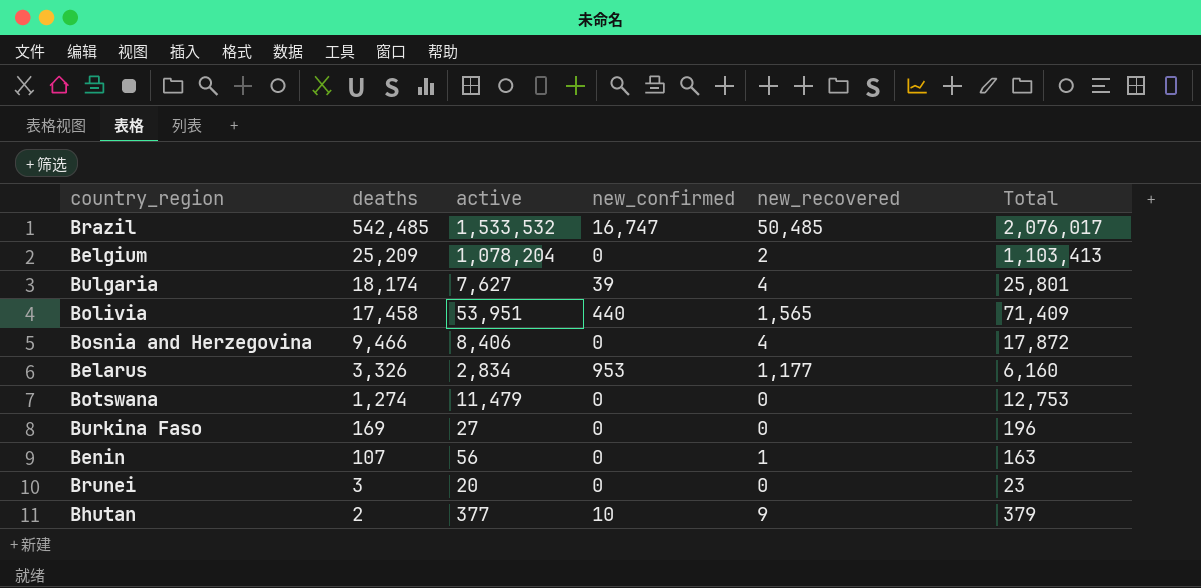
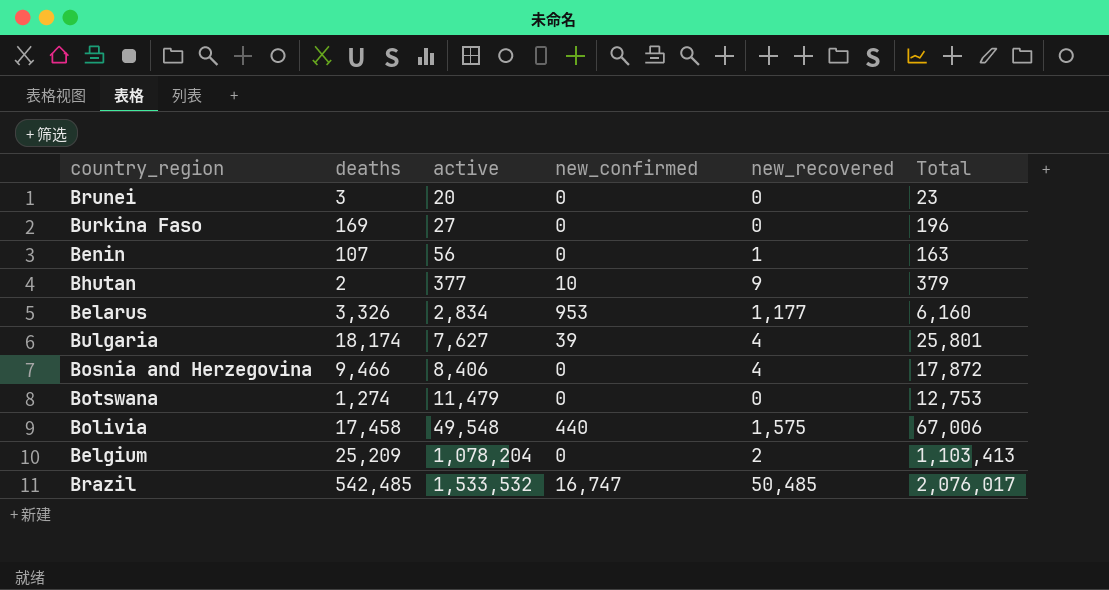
row order: deaths descending -> active ascending
Bolivia | active: 53,951 -> 49,548
Bolivia | new_recovered: 1,565 -> 1,575
Bolivia | Total: 71,409 -> 67,006

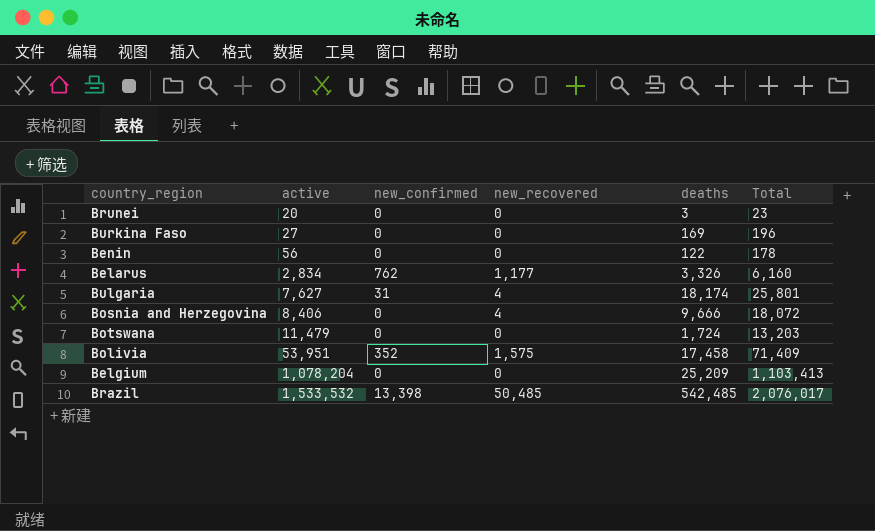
column deaths | position: 2 -> 5
row Bhutan: 2 | 377 | 10 | 9 | 379 -> none
Benin | new_recovered: 1 -> 0
Benin | deaths: 107 -> 122
Benin | Total: 163 -> 178
Belarus | new_confirmed: 953 -> 762
Bulgaria | new_confirmed: 39 -> 31
Bosnia and Herzegovina | deaths: 9,466 -> 9,666
Bosnia and Herzegovina | Total: 17,872 -> 18,072
Botswana | deaths: 1,274 -> 1,724
Botswana | Total: 12,753 -> 13,203
Bolivia | active: 49,548 -> 53,951
Bolivia | new_confirmed: 440 -> 352
Bolivia | Total: 67,006 -> 71,409
Belgium | new_recovered: 2 -> 0
Brazil | new_confirmed: 16,747 -> 13,398

